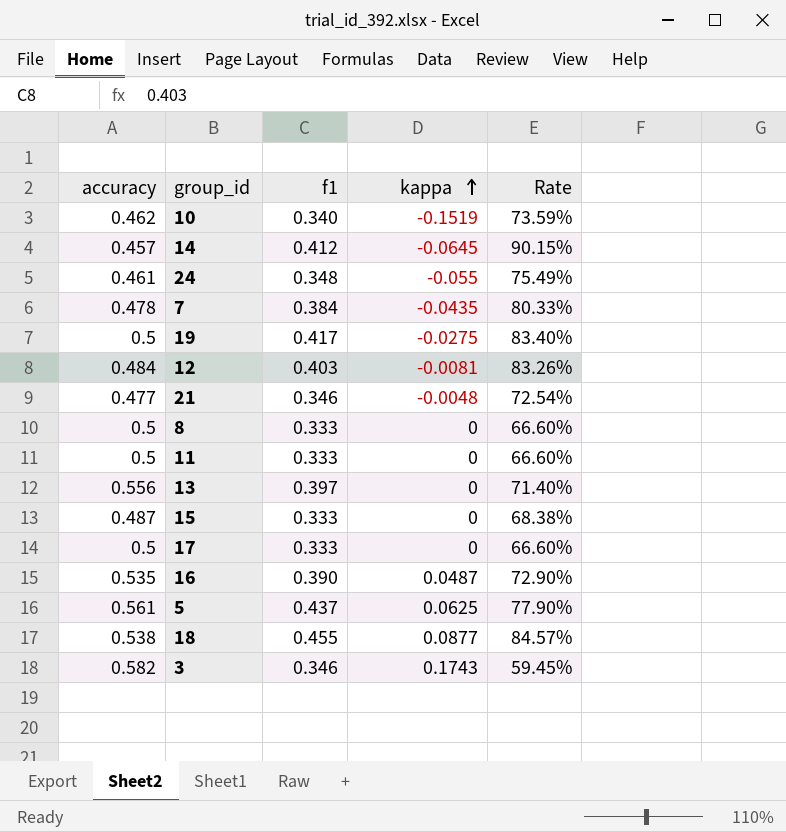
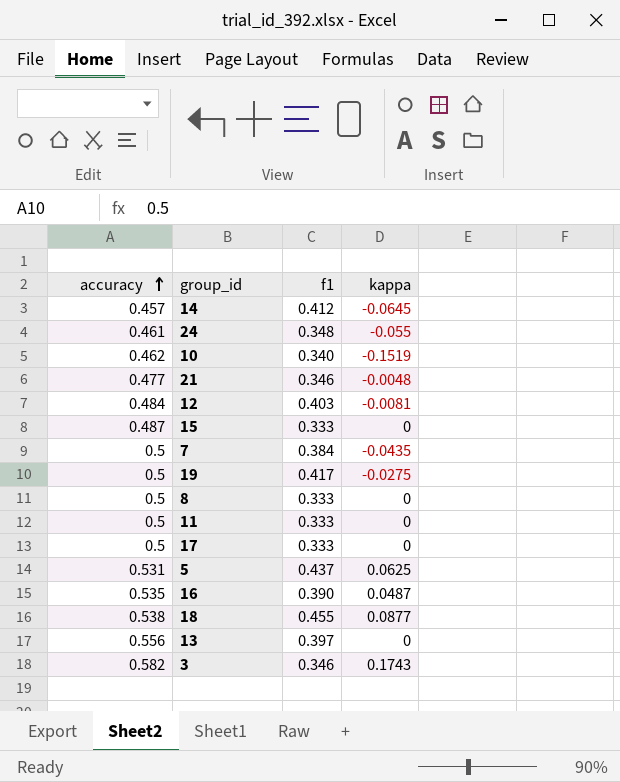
row order: kappa ascending -> accuracy ascending
column Rate | formula: [f1] / [accuracy] -> none
7 | accuracy: 0.478 -> 0.5
5 | accuracy: 0.561 -> 0.531

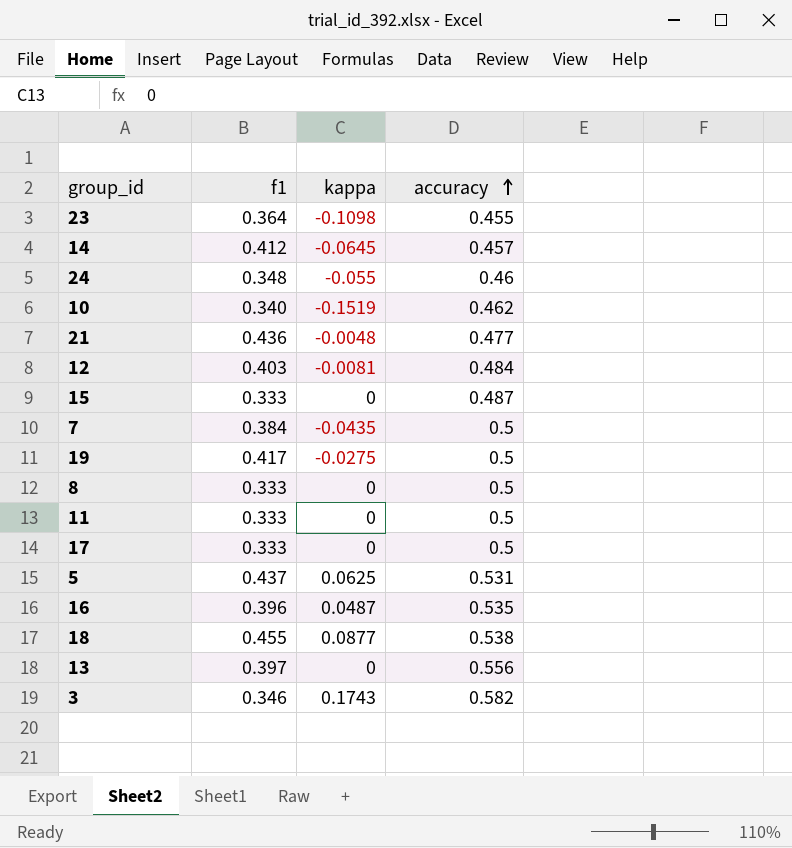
column accuracy | position: 1 -> 4
row 23: none -> 0.364 | -0.1098 | 0.455
24 | accuracy: 0.461 -> 0.46
21 | f1: 0.346 -> 0.436
16 | f1: 0.390 -> 0.396

